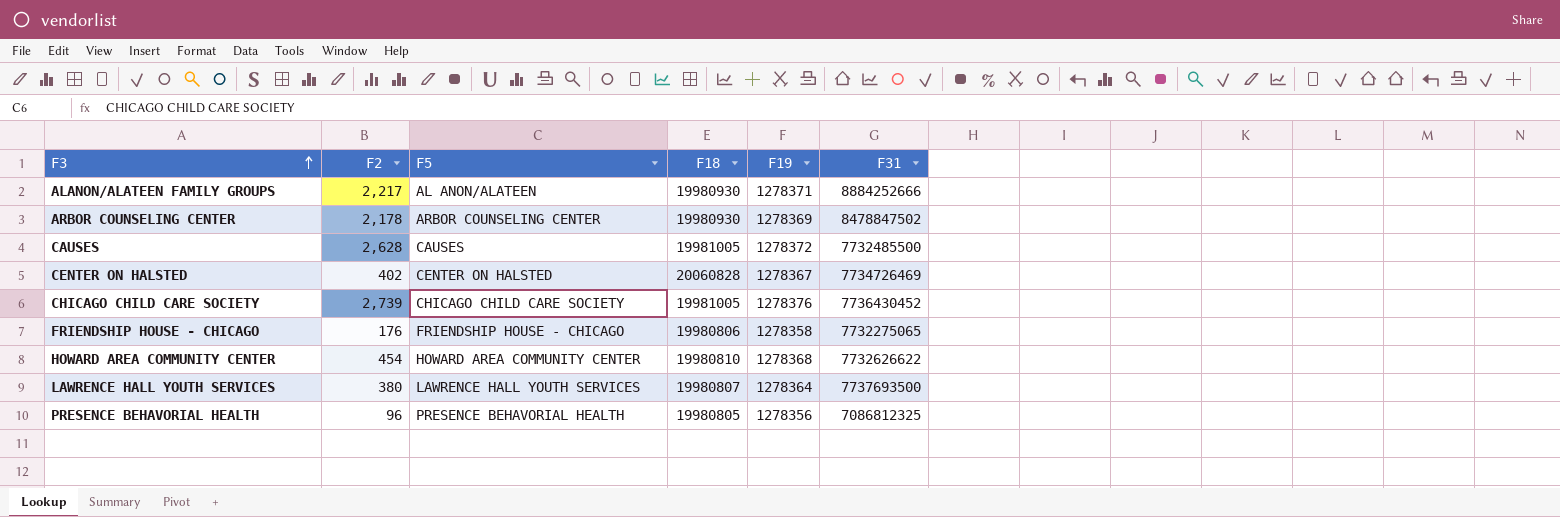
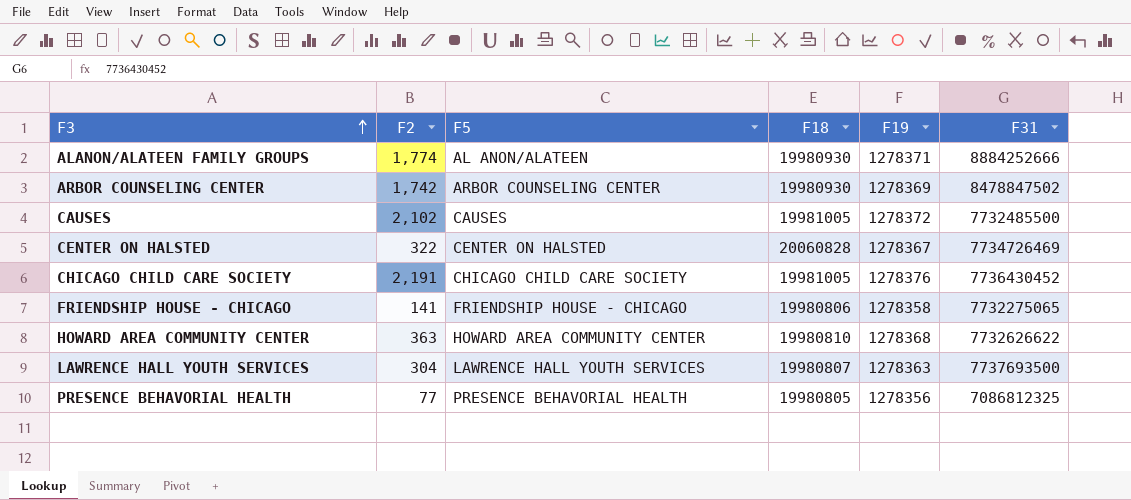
ALANON/ALATEEN FAMILY GROUPS | F2: 2,217 -> 1,774
ARBOR COUNSELING CENTER | F2: 2,178 -> 1,742
CAUSES | F2: 2,628 -> 2,102
CENTER ON HALSTED | F2: 402 -> 322
CHICAGO CHILD CARE SOCIETY | F2: 2,739 -> 2,191
FRIENDSHIP HOUSE - CHICAGO | F2: 176 -> 141
HOWARD AREA COMMUNITY CENTER | F2: 454 -> 363
LAWRENCE HALL YOUTH SERVICES | F2: 380 -> 304
LAWRENCE HALL YOUTH SERVICES | F19: 1278364 -> 1278363
PRESENCE BEHAVORIAL HEALTH | F2: 96 -> 77

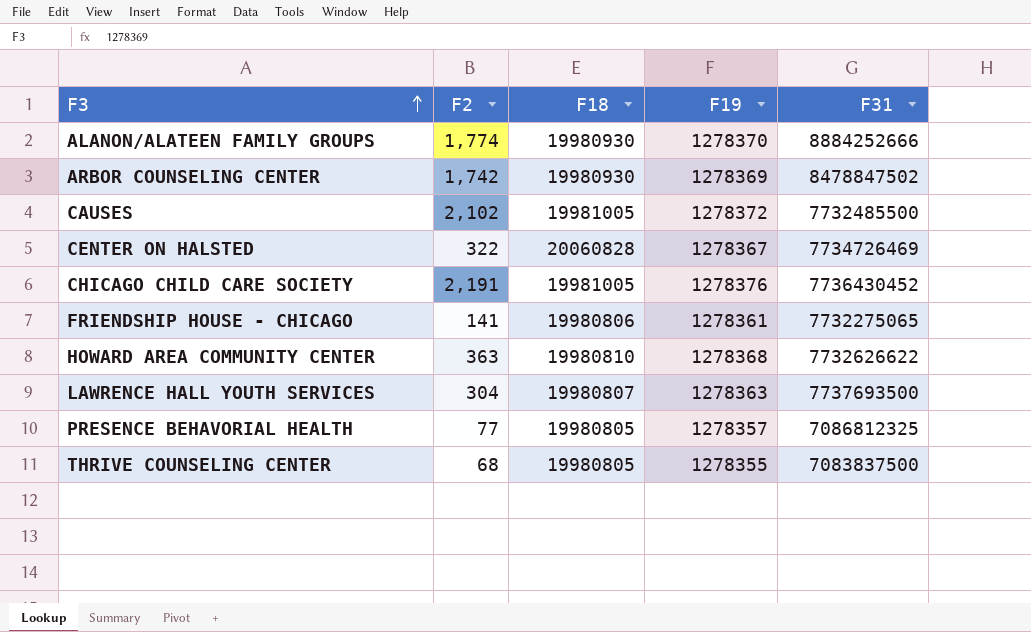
column F5 | position: 3 -> none
ALANON/ALATEEN FAMILY GROUPS | F19: 1278371 -> 1278370
FRIENDSHIP HOUSE - CHICAGO | F19: 1278358 -> 1278361
PRESENCE BEHAVORIAL HEALTH | F19: 1278356 -> 1278357
row THRIVE COUNSELING CENTER: none -> 68 | 19980805 | 1278355 | 7083837500

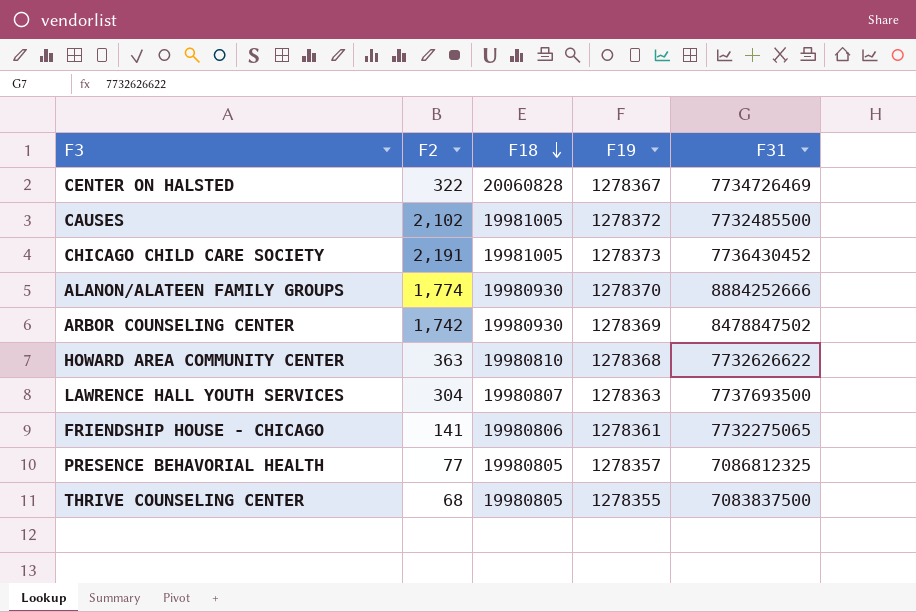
row order: F3 ascending -> F18 descending
CHICAGO CHILD CARE SOCIETY | F19: 1278376 -> 1278373

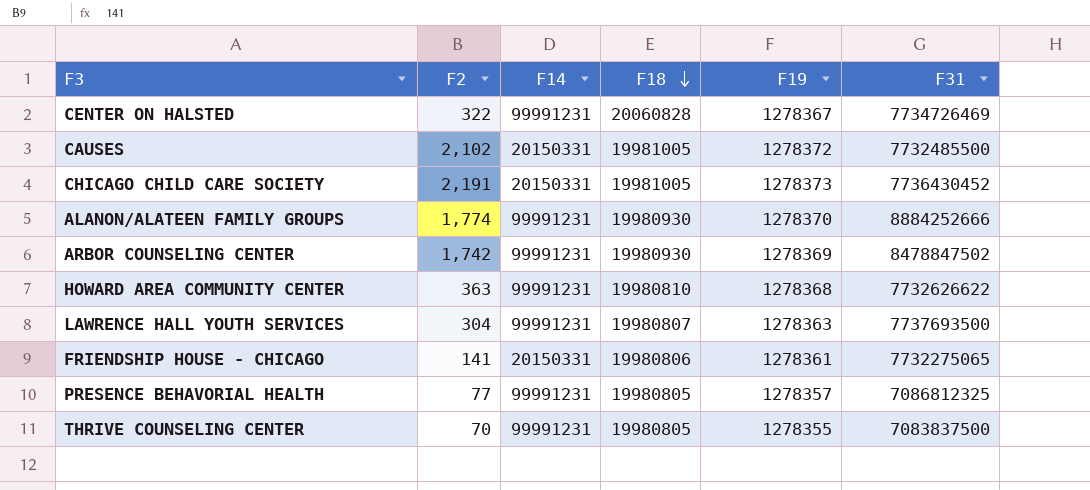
column F14 | position: none -> 3
THRIVE COUNSELING CENTER | F2: 68 -> 70

